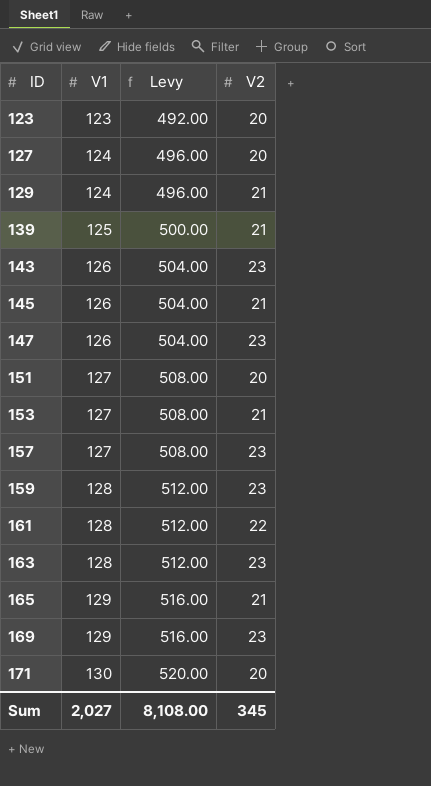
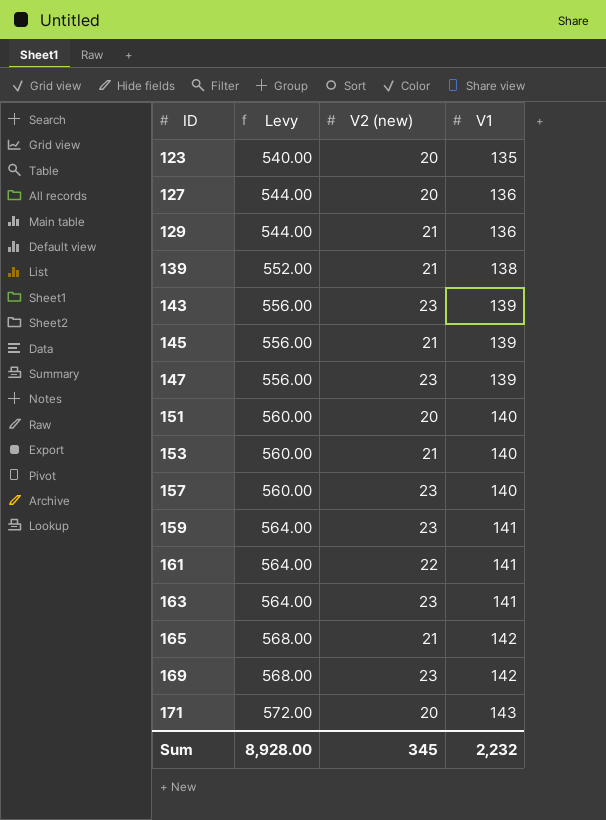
column name: V2 -> V2 (new)
column V1 | position: 2 -> 4
123 | Levy: 492.00 -> 540.00
123 | V1: 123 -> 135
127 | Levy: 496.00 -> 544.00
127 | V1: 124 -> 136
129 | Levy: 496.00 -> 544.00
129 | V1: 124 -> 136
139 | Levy: 500.00 -> 552.00
139 | V1: 125 -> 138
143 | Levy: 504.00 -> 556.00
143 | V1: 126 -> 139
145 | Levy: 504.00 -> 556.00
145 | V1: 126 -> 139
147 | Levy: 504.00 -> 556.00
147 | V1: 126 -> 139
151 | Levy: 508.00 -> 560.00
151 | V1: 127 -> 140
153 | Levy: 508.00 -> 560.00
153 | V1: 127 -> 140
157 | Levy: 508.00 -> 560.00
157 | V1: 127 -> 140
159 | Levy: 512.00 -> 564.00
159 | V1: 128 -> 141
161 | Levy: 512.00 -> 564.00
161 | V1: 128 -> 141
163 | Levy: 512.00 -> 564.00
163 | V1: 128 -> 141
165 | Levy: 516.00 -> 568.00
165 | V1: 129 -> 142
169 | Levy: 516.00 -> 568.00
169 | V1: 129 -> 142
171 | Levy: 520.00 -> 572.00
171 | V1: 130 -> 143
Sum | Levy: 8,108.00 -> 8,928.00
Sum | V1: 2,027 -> 2,232

